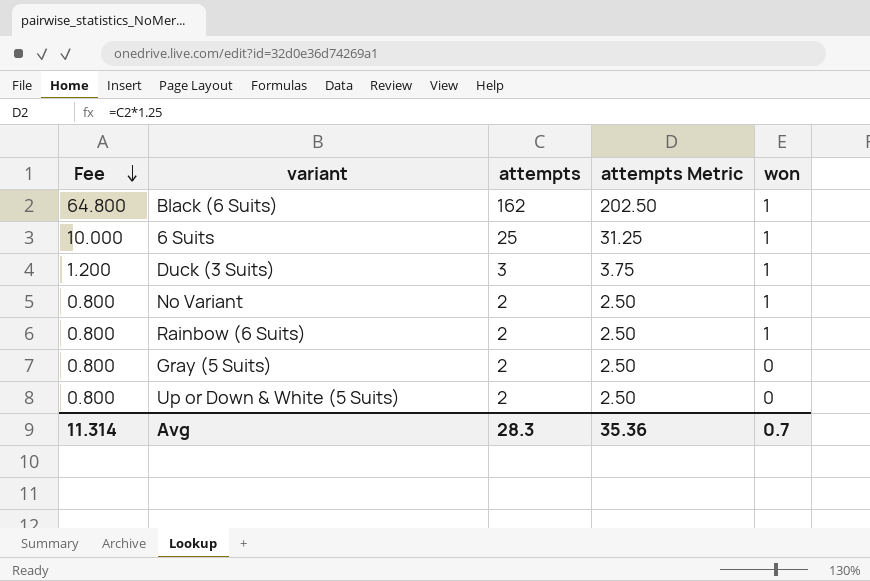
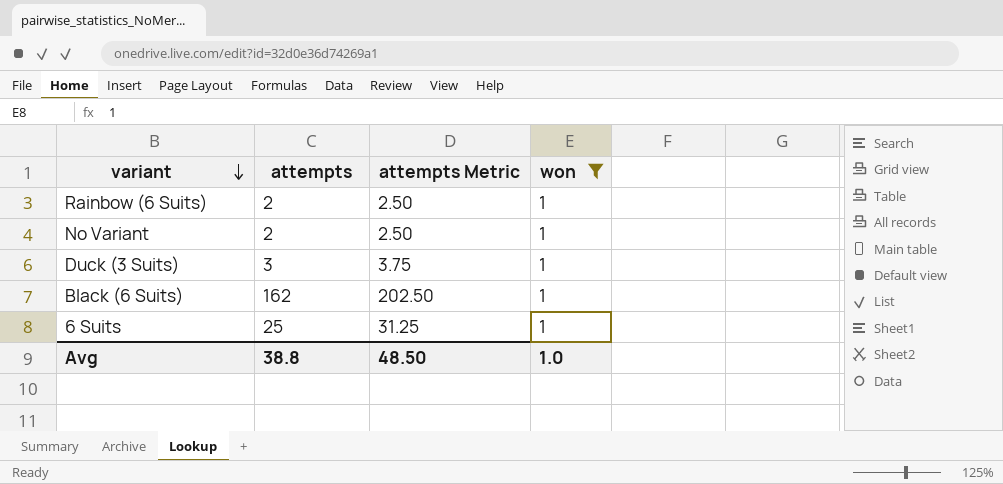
filter: none -> won = 1
row order: Fee descending -> variant descending
column Fee | formula: [attempts] * 0.4 -> none
Avg | attempts: 28.3 -> 38.8
Avg | attempts Metric: 35.36 -> 48.50
Avg | won: 0.7 -> 1.0

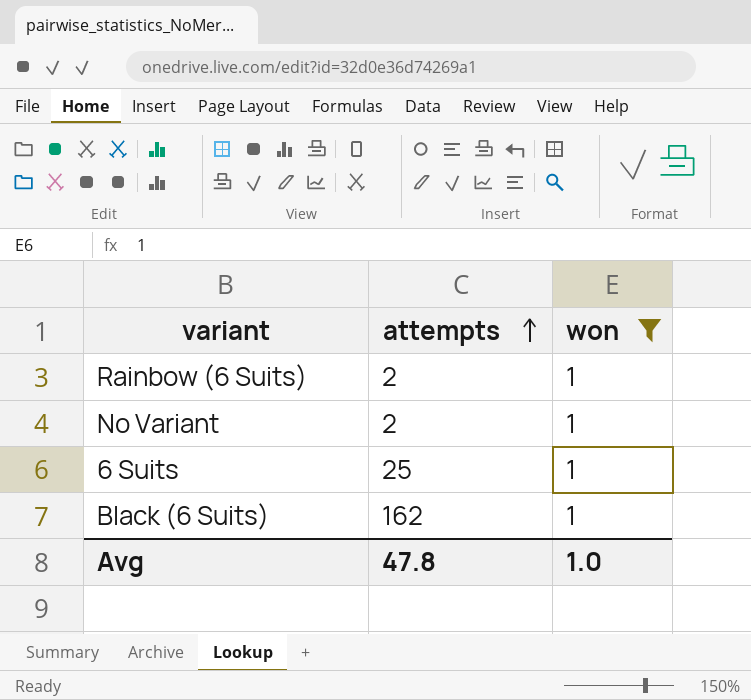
row order: variant descending -> attempts ascending
column attempts Metric | formula: [attempts] * 1.25 -> none
row Duck (3 Suits): 3 | 3.75 | 1 -> none
Avg | attempts: 38.8 -> 47.8

